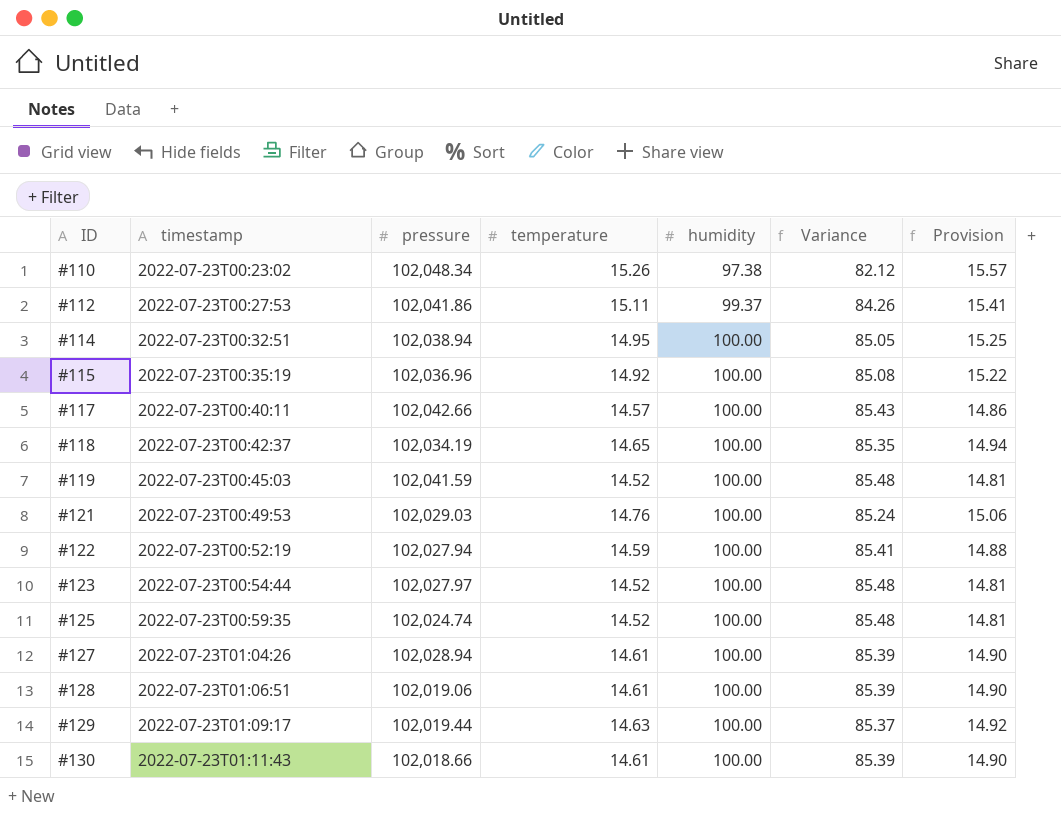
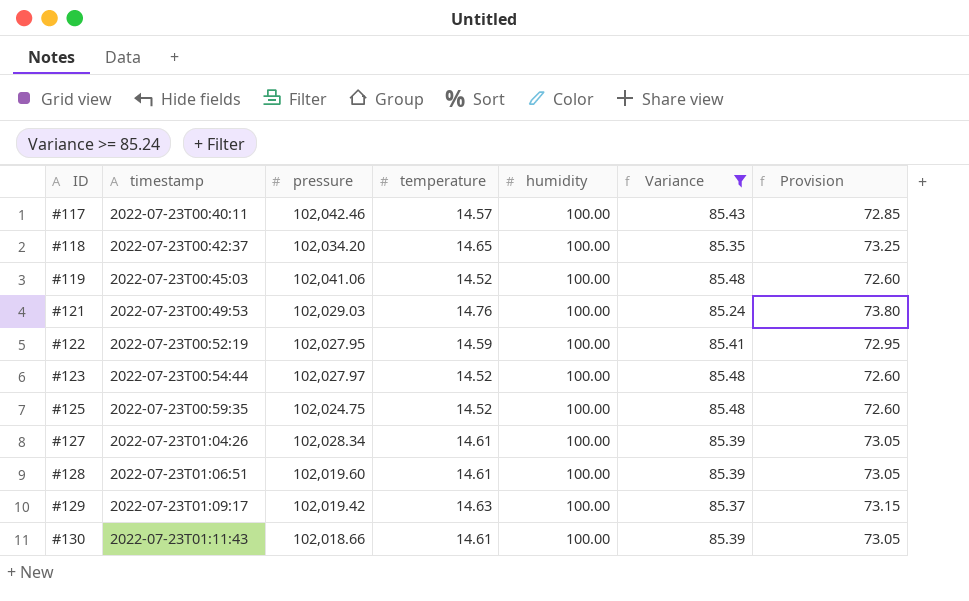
filter: none -> Variance >= 85.24
column Provision | formula: [temperature] * 1.02 -> [temperature] * 5
#117 | pressure: 102,042.66 -> 102,042.46
#118 | pressure: 102,034.19 -> 102,034.20
#119 | pressure: 102,041.59 -> 102,041.06
#122 | pressure: 102,027.94 -> 102,027.95
#125 | pressure: 102,024.74 -> 102,024.75
#127 | pressure: 102,028.94 -> 102,028.34
#128 | pressure: 102,019.06 -> 102,019.60
#129 | pressure: 102,019.44 -> 102,019.42

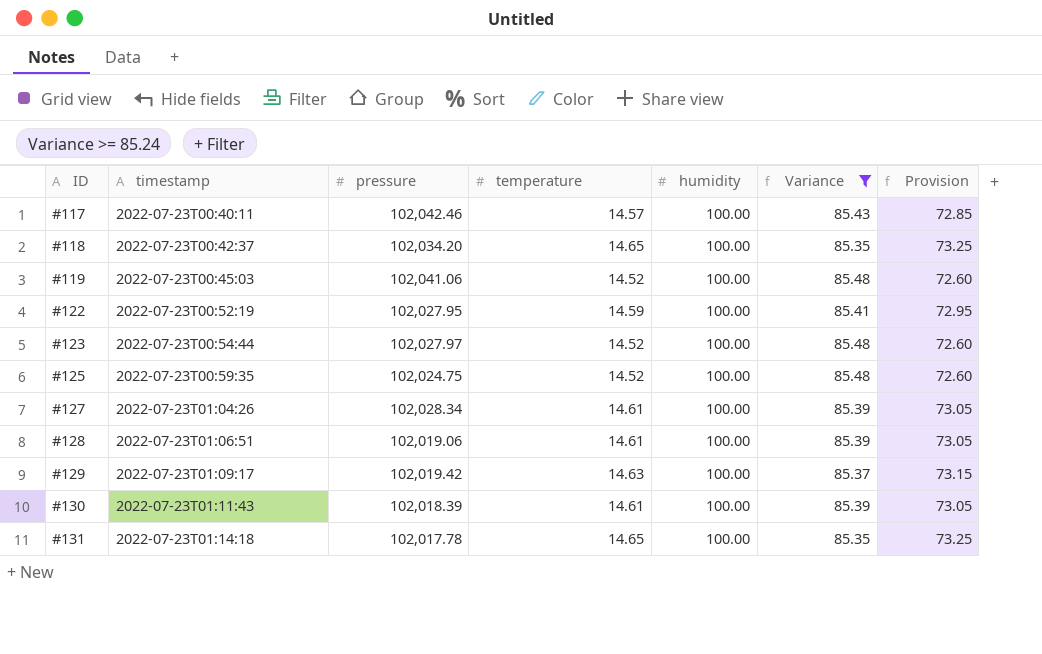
row #121: 2022-07-23T00:49:53 | 102,029.03 | 14.76 | 100.00 | 85.24 | 73.80 -> none
#128 | pressure: 102,019.60 -> 102,019.06
#130 | pressure: 102,018.66 -> 102,018.39
row #131: none -> 2022-07-23T01:14:18 | 102,017.78 | 14.65 | 100.00 | 85.35 | 73.25

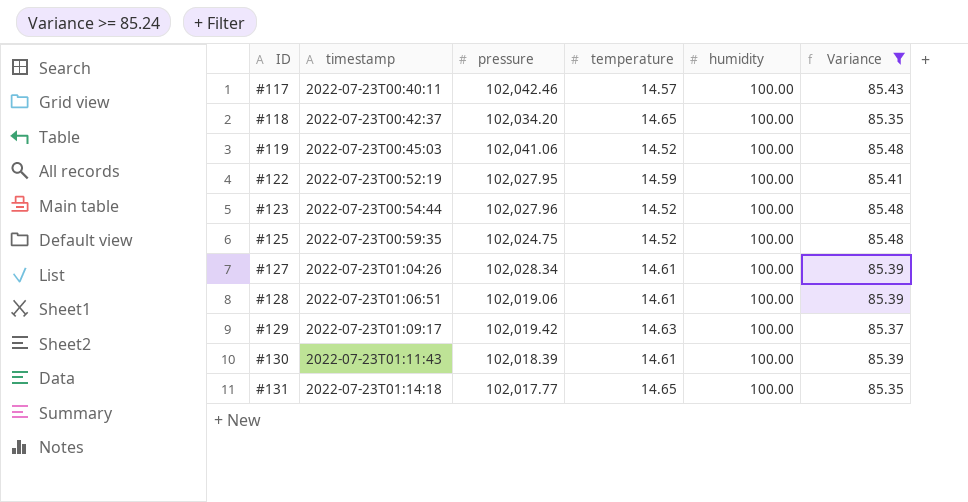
column Provision | formula: [temperature] * 5 -> none
#123 | pressure: 102,027.97 -> 102,027.96
#131 | pressure: 102,017.78 -> 102,017.77

